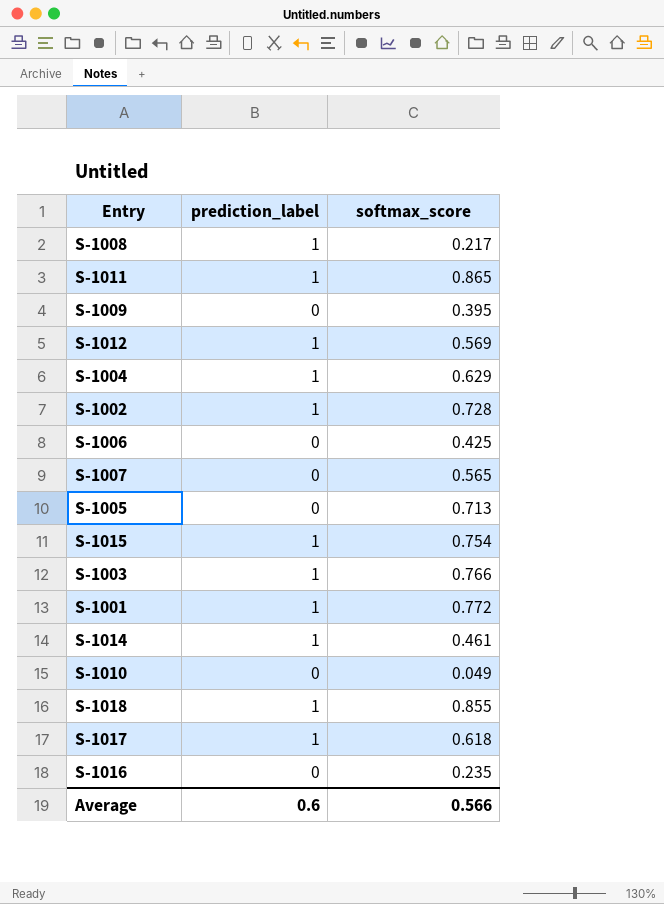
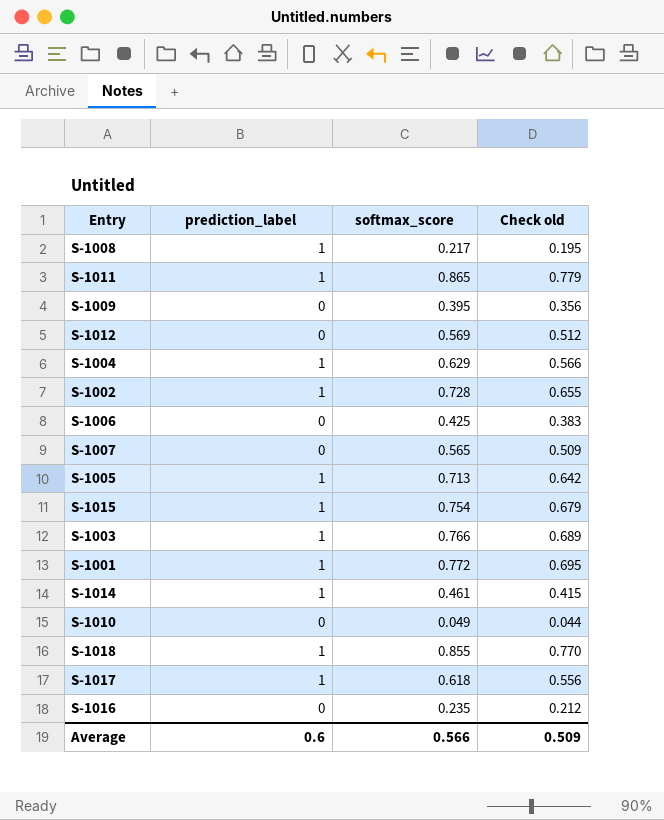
column Check old | formula: none -> [softmax_score] * 0.9
S-1012 | prediction_label: 1 -> 0
S-1005 | prediction_label: 0 -> 1

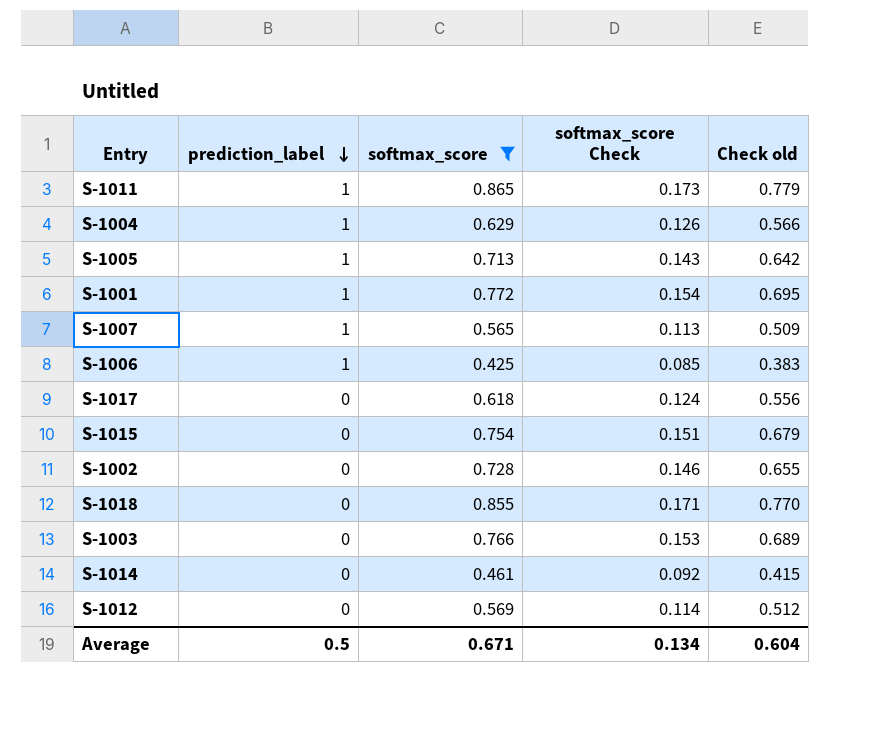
filter: none -> softmax_score >= 0.425
row order: none -> prediction_label descending
column softmax_score Check | formula: none -> [softmax_score] * 0.2
S-1007 | prediction_label: 0 -> 1
S-1006 | prediction_label: 0 -> 1
S-1017 | prediction_label: 1 -> 0
S-1015 | prediction_label: 1 -> 0
S-1002 | prediction_label: 1 -> 0
S-1018 | prediction_label: 1 -> 0
S-1003 | prediction_label: 1 -> 0
S-1014 | prediction_label: 1 -> 0
Average | prediction_label: 0.6 -> 0.5
Average | softmax_score: 0.566 -> 0.671
Average | Check old: 0.509 -> 0.604

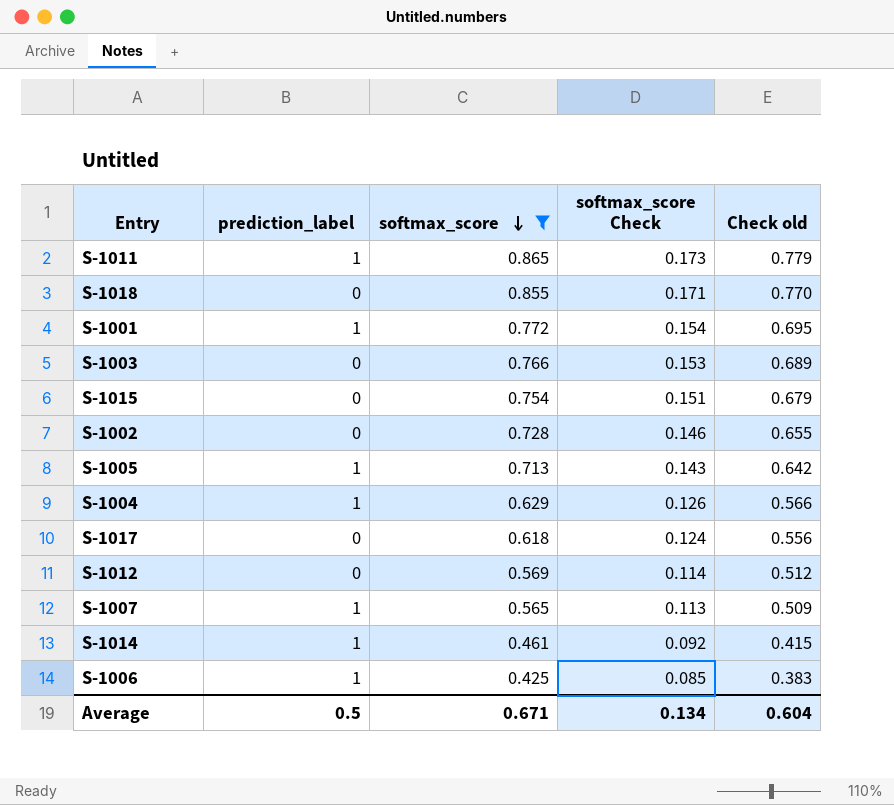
row order: prediction_label descending -> softmax_score descending
S-1014 | prediction_label: 0 -> 1

